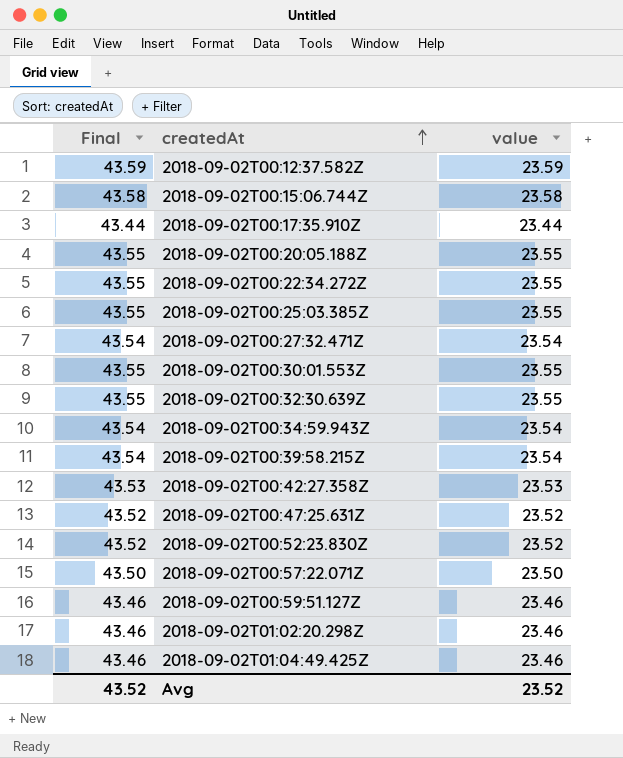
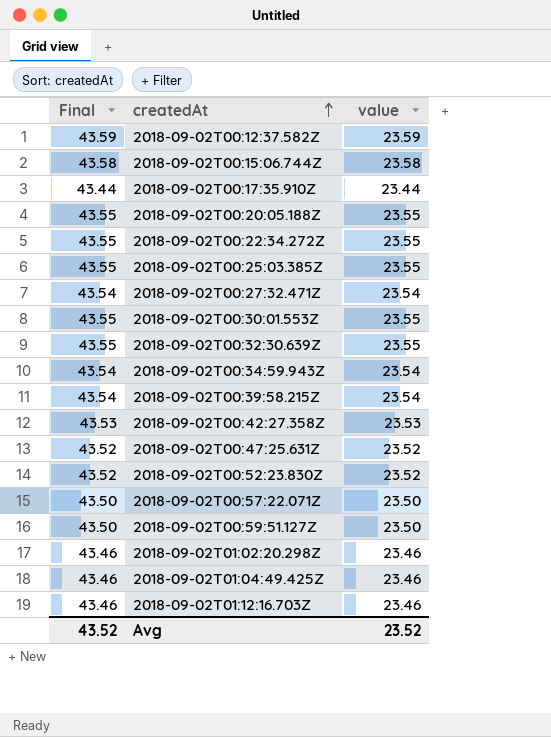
2018-09-02T00:59:51.127Z | Final: 43.46 -> 43.50
2018-09-02T00:59:51.127Z | value: 23.46 -> 23.50
row 2018-09-02T01:12:16.703Z: none -> 43.46 | 23.46

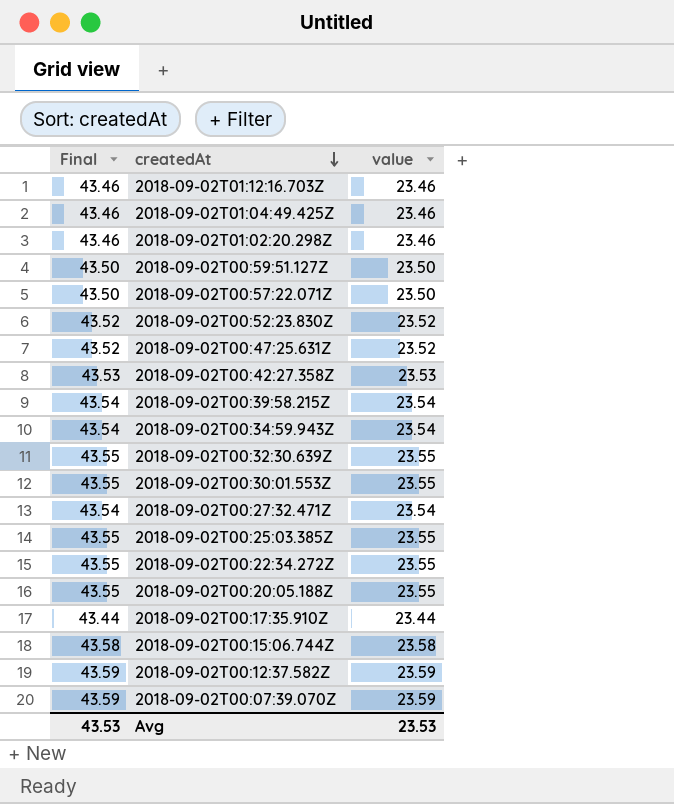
row order: createdAt ascending -> createdAt descending
row 2018-09-02T00:07:39.070Z: none -> 43.59 | 23.59
Avg | Final: 43.52 -> 43.53
Avg | value: 23.52 -> 23.53

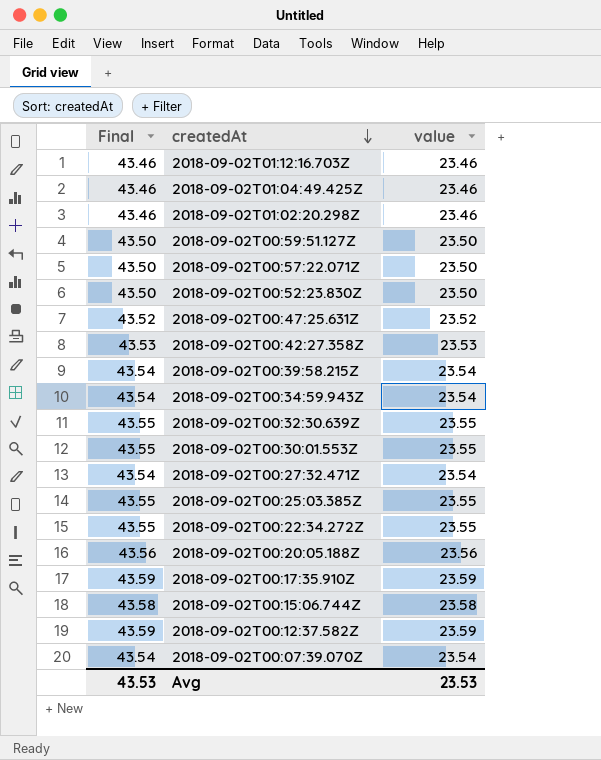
2018-09-02T00:52:23.830Z | Final: 43.52 -> 43.50
2018-09-02T00:52:23.830Z | value: 23.52 -> 23.50
2018-09-02T00:20:05.188Z | Final: 43.55 -> 43.56
2018-09-02T00:20:05.188Z | value: 23.55 -> 23.56
2018-09-02T00:17:35.910Z | Final: 43.44 -> 43.59
2018-09-02T00:17:35.910Z | value: 23.44 -> 23.59
2018-09-02T00:07:39.070Z | Final: 43.59 -> 43.54
2018-09-02T00:07:39.070Z | value: 23.59 -> 23.54

